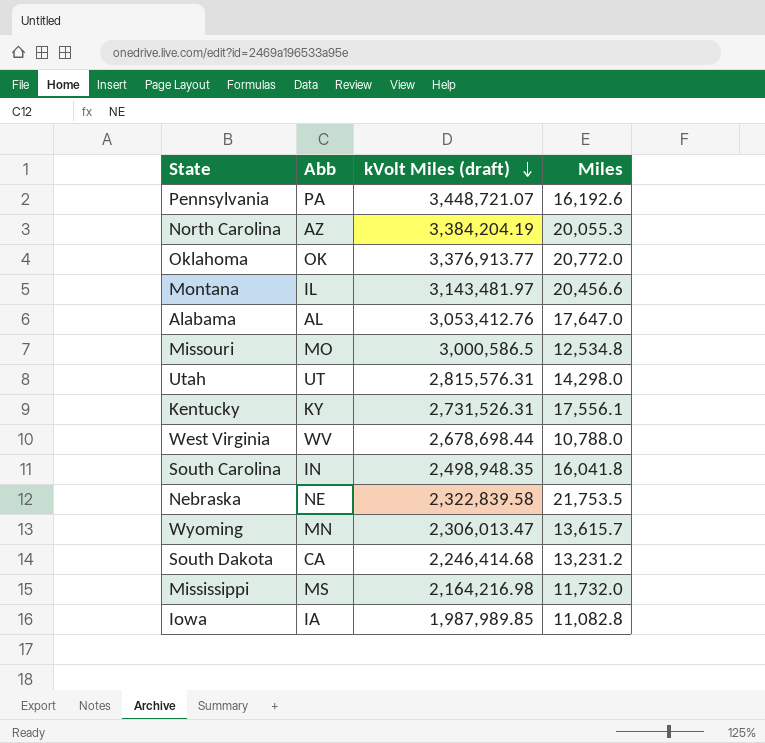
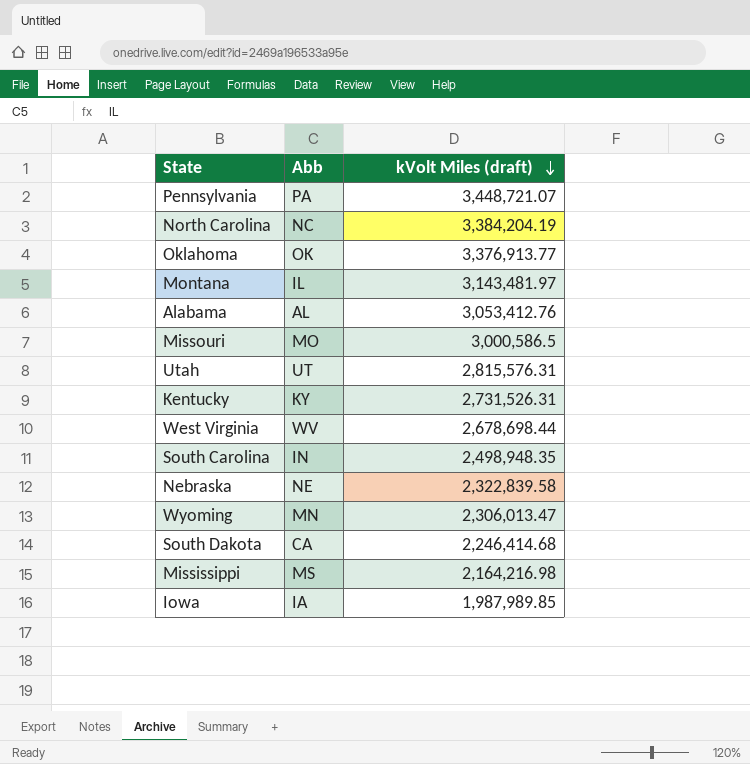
column Miles | position: 4 -> none
North Carolina | Abb: AZ -> NC

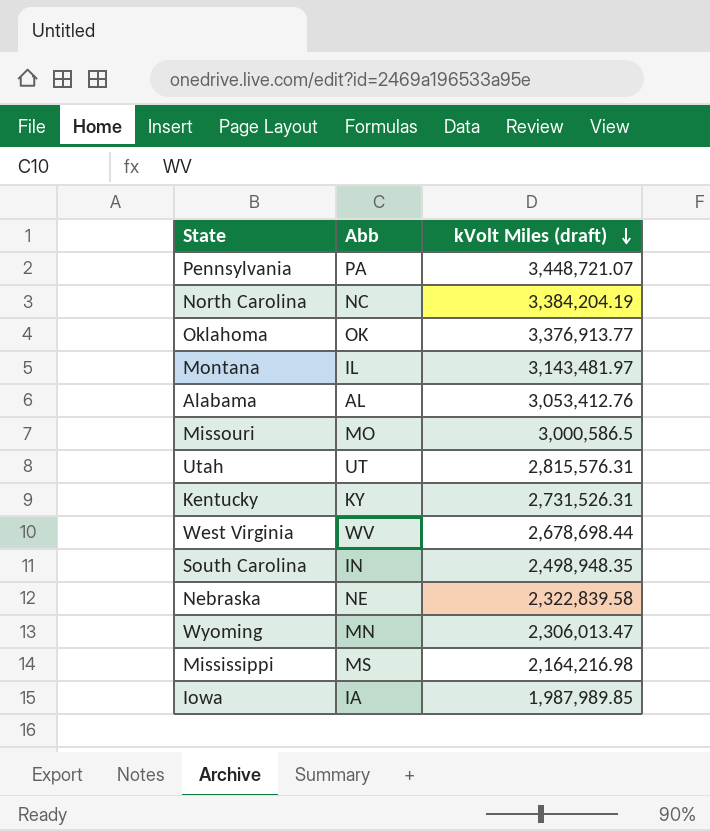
row South Dakota: CA | 2,246,414.68 -> none

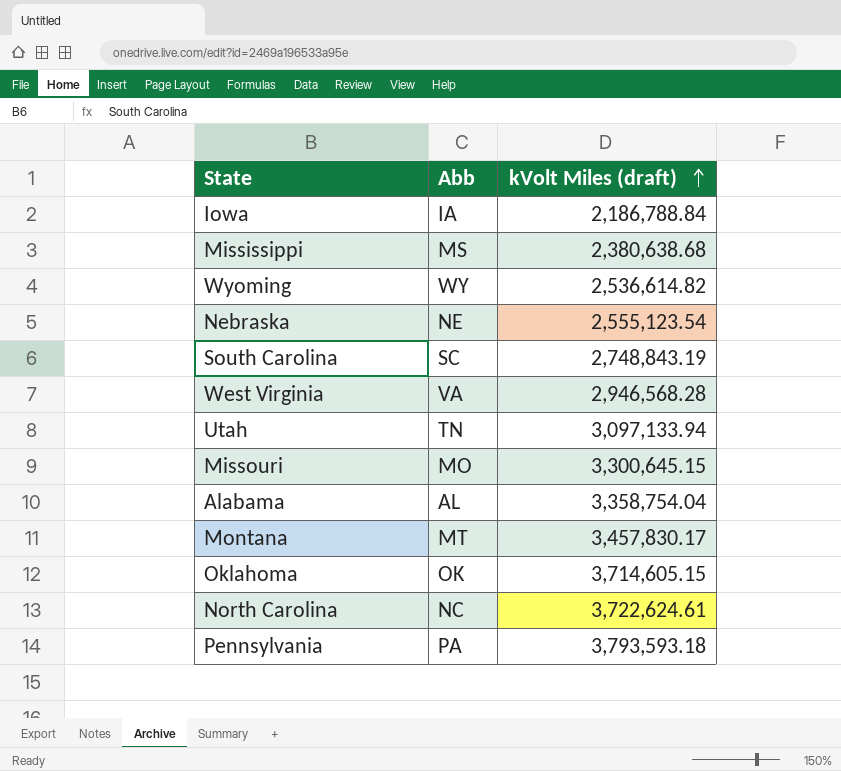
row order: kVolt Miles (draft) descending -> kVolt Miles (draft) ascending
row Kentucky: KY | 2,731,526.31 -> none
Iowa | kVolt Miles (draft): 1,987,989.85 -> 2,186,788.84
Mississippi | kVolt Miles (draft): 2,164,216.98 -> 2,380,638.68
Wyoming | Abb: MN -> WY
Wyoming | kVolt Miles (draft): 2,306,013.47 -> 2,536,614.82
Nebraska | kVolt Miles (draft): 2,322,839.58 -> 2,555,123.54
South Carolina | Abb: IN -> SC
South Carolina | kVolt Miles (draft): 2,498,948.35 -> 2,748,843.19
West Virginia | Abb: WV -> VA
West Virginia | kVolt Miles (draft): 2,678,698.44 -> 2,946,568.28
Utah | Abb: UT -> TN
Utah | kVolt Miles (draft): 2,815,576.31 -> 3,097,133.94
Missouri | kVolt Miles (draft): 3,000,586.5 -> 3,300,645.15
Alabama | kVolt Miles (draft): 3,053,412.76 -> 3,358,754.04
Montana | Abb: IL -> MT
Montana | kVolt Miles (draft): 3,143,481.97 -> 3,457,830.17
Oklahoma | kVolt Miles (draft): 3,376,913.77 -> 3,714,605.15
North Carolina | kVolt Miles (draft): 3,384,204.19 -> 3,722,624.61
Pennsylvania | kVolt Miles (draft): 3,448,721.07 -> 3,793,593.18

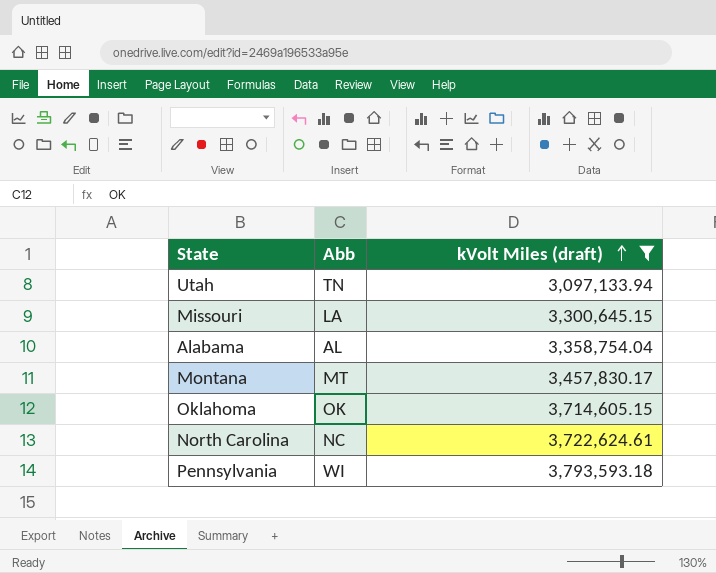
filter: none -> kVolt Miles (draft) >= 3,097,133.94
Missouri | Abb: MO -> LA
Pennsylvania | Abb: PA -> WI

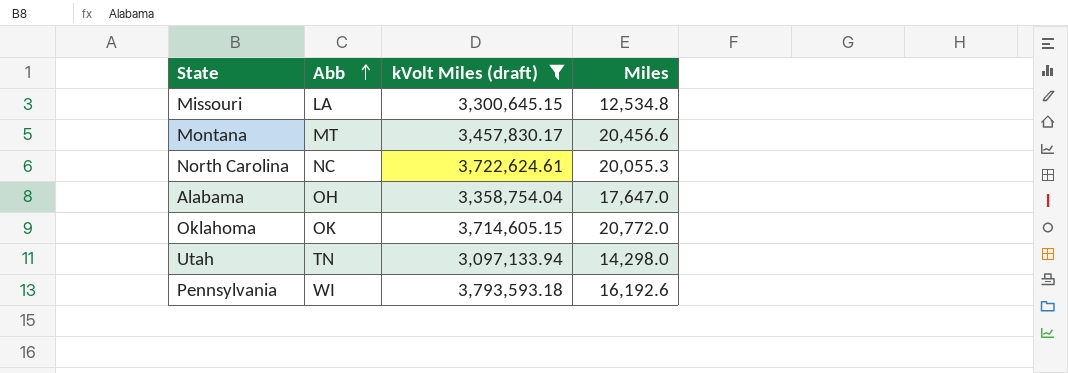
row order: kVolt Miles (draft) ascending -> Abb ascending
column Miles | position: none -> 4
Alabama | Abb: AL -> OH

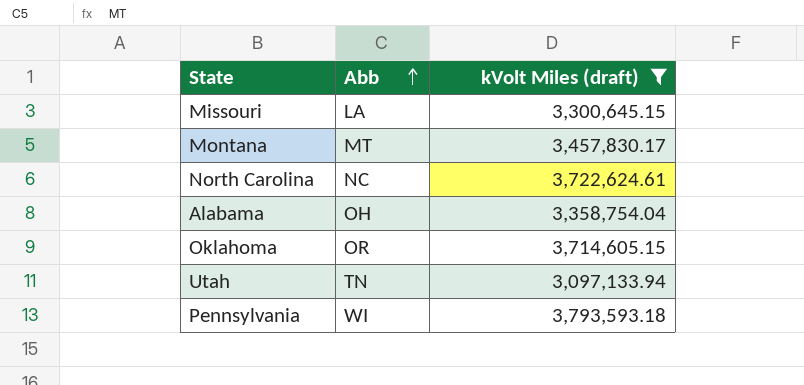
column Miles | position: 4 -> none
Oklahoma | Abb: OK -> OR

